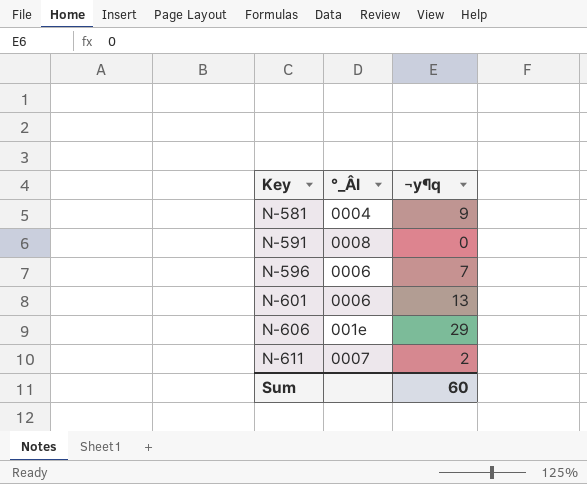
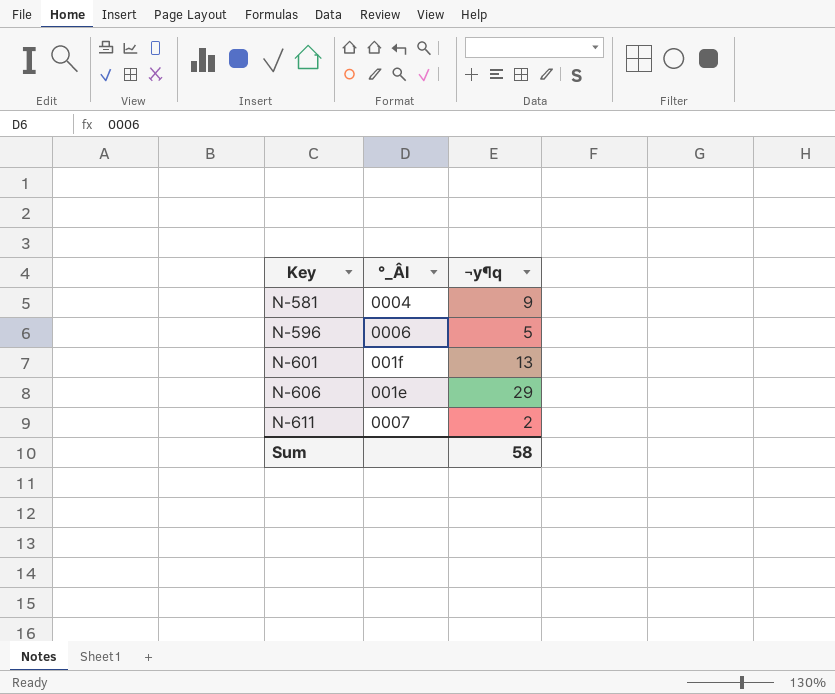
row N-591: 0008 | 0 -> none
N-596 | ¬y¶q: 7 -> 5
N-601 | °_ÂI: 0006 -> 001f
Sum | ¬y¶q: 60 -> 58

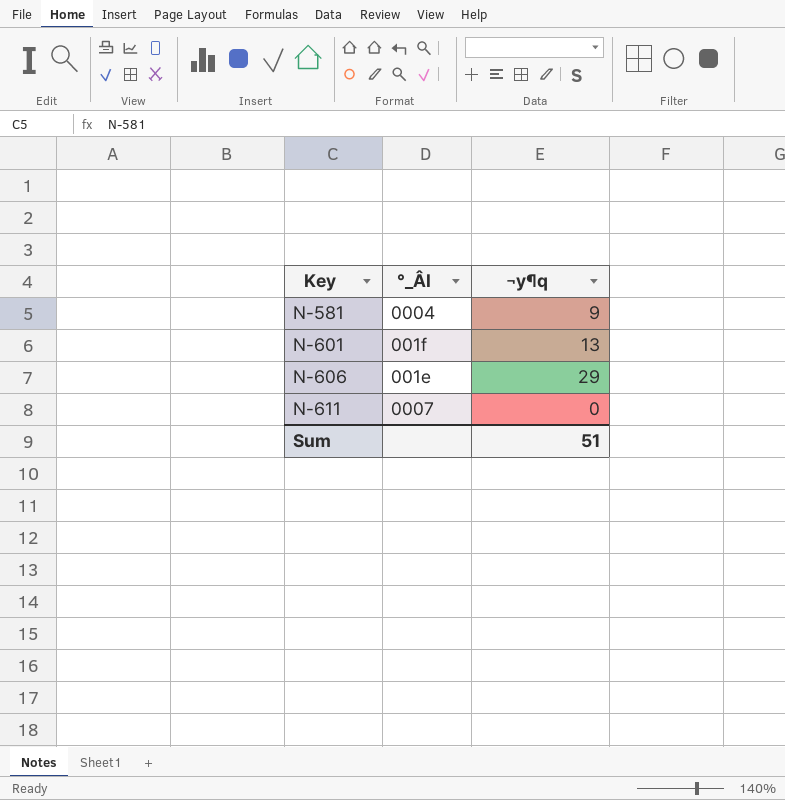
row N-596: 0006 | 5 -> none
N-611 | ¬y¶q: 2 -> 0
Sum | ¬y¶q: 58 -> 51

